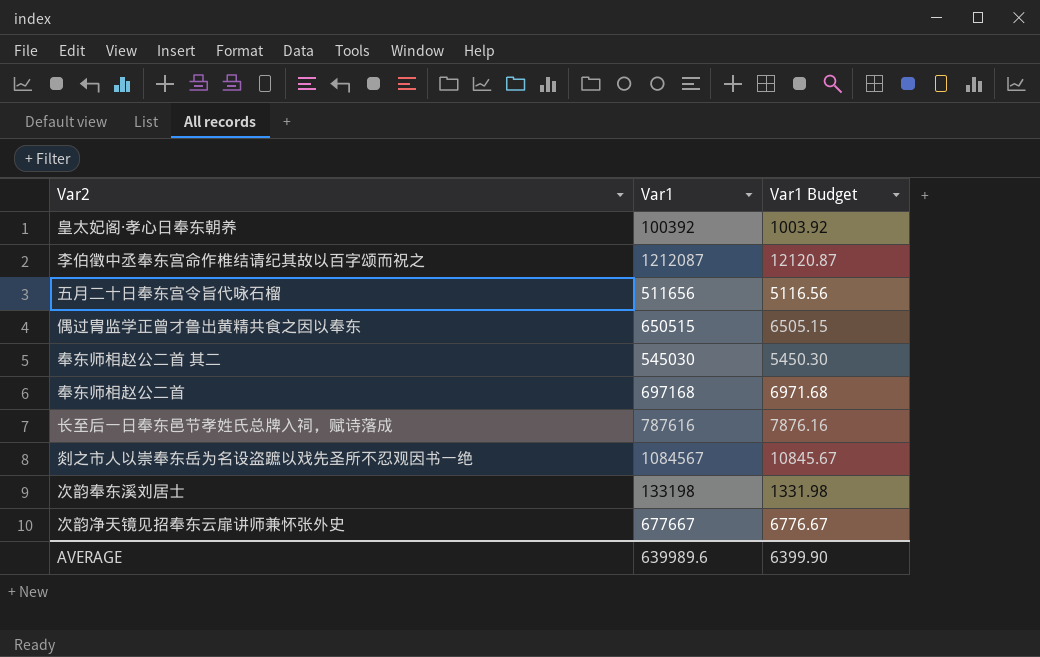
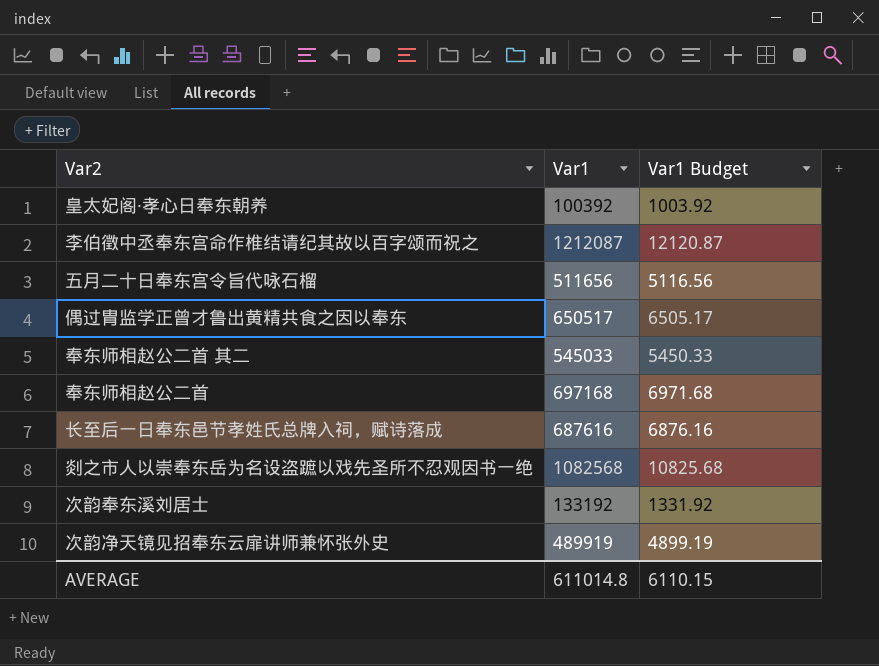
偶过胄监学正曾才鲁出黄精共食之因以奉东 | Var1: 650515 -> 650517
偶过胄监学正曾才鲁出黄精共食之因以奉东 | Var1 Budget: 6505.15 -> 6505.17
奉东师相赵公二首 其二 | Var1: 545030 -> 545033
奉东师相赵公二首 其二 | Var1 Budget: 5450.30 -> 5450.33
长至后一日奉东邑节孝姓氏总牌入祠，赋诗落成 | Var1: 787616 -> 687616
长至后一日奉东邑节孝姓氏总牌入祠，赋诗落成 | Var1 Budget: 7876.16 -> 6876.16
剡之市人以崇奉东岳为名设盗蹠以戏先圣所不忍观因书一绝 | Var1: 1084567 -> 1082568
剡之市人以崇奉东岳为名设盗蹠以戏先圣所不忍观因书一绝 | Var1 Budget: 10845.67 -> 10825.68
次韵奉东溪刘居士 | Var1: 133198 -> 133192
次韵奉东溪刘居士 | Var1 Budget: 1331.98 -> 1331.92
次韵净天镜见招奉东云扉讲师兼怀张外史 | Var1: 677667 -> 489919
次韵净天镜见招奉东云扉讲师兼怀张外史 | Var1 Budget: 6776.67 -> 4899.19
AVERAGE | Var1: 639989.6 -> 611014.8
AVERAGE | Var1 Budget: 6399.90 -> 6110.15

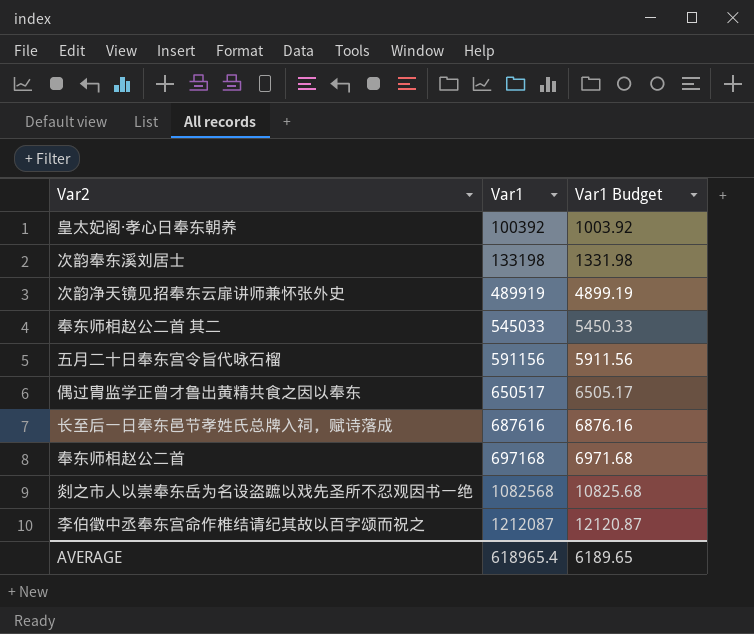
row order: none -> Var1 ascending
次韵奉东溪刘居士 | Var1: 133192 -> 133198
次韵奉东溪刘居士 | Var1 Budget: 1331.92 -> 1331.98
五月二十日奉东宫令旨代咏石榴 | Var1: 511656 -> 591156
五月二十日奉东宫令旨代咏石榴 | Var1 Budget: 5116.56 -> 5911.56
AVERAGE | Var1: 611014.8 -> 618965.4
AVERAGE | Var1 Budget: 6110.15 -> 6189.65

